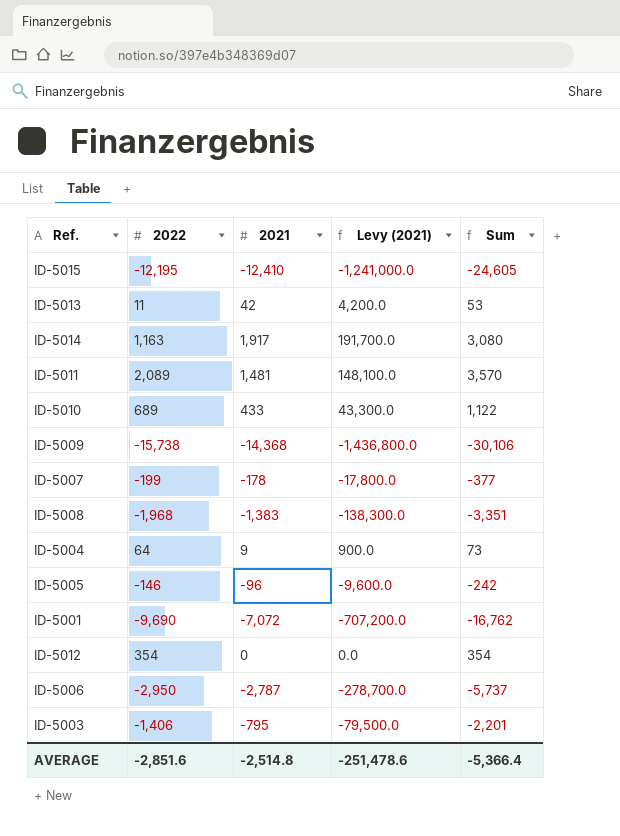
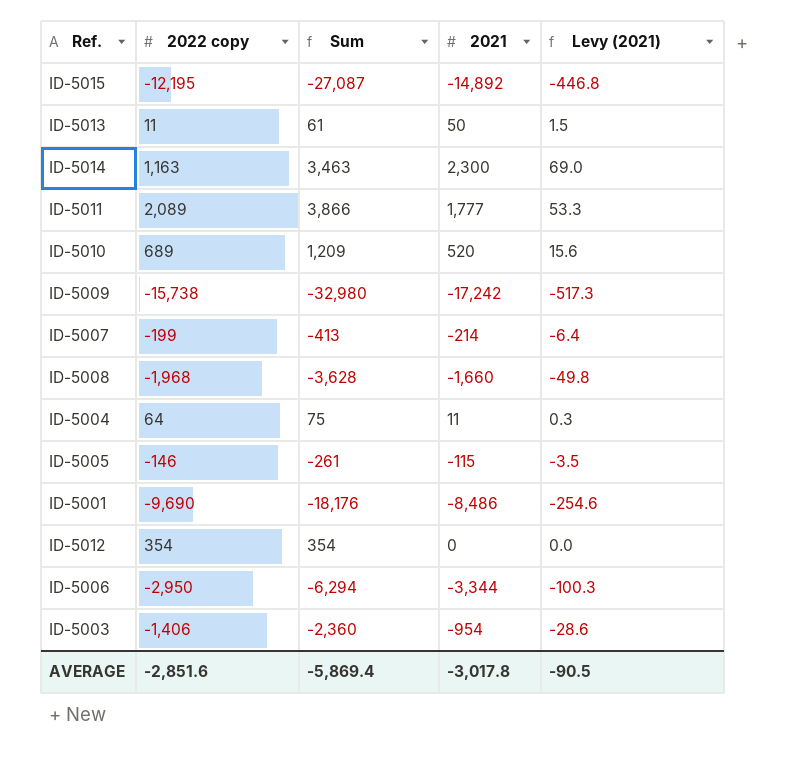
column name: 2022 -> 2022 copy
column Sum | position: 5 -> 3
column Levy (2021) | formula: [2021] * 100 -> [2021] * 0.03
ID-5015 | Sum: -24,605 -> -27,087
ID-5015 | 2021: -12,410 -> -14,892
ID-5013 | Sum: 53 -> 61
ID-5013 | 2021: 42 -> 50
ID-5014 | Sum: 3,080 -> 3,463
ID-5014 | 2021: 1,917 -> 2,300
ID-5011 | Sum: 3,570 -> 3,866
ID-5011 | 2021: 1,481 -> 1,777
ID-5010 | Sum: 1,122 -> 1,209
ID-5010 | 2021: 433 -> 520
ID-5009 | Sum: -30,106 -> -32,980
ID-5009 | 2021: -14,368 -> -17,242
ID-5007 | Sum: -377 -> -413
ID-5007 | 2021: -178 -> -214
ID-5008 | Sum: -3,351 -> -3,628
ID-5008 | 2021: -1,383 -> -1,660
ID-5004 | Sum: 73 -> 75
ID-5004 | 2021: 9 -> 11
ID-5005 | Sum: -242 -> -261
ID-5005 | 2021: -96 -> -115
ID-5001 | Sum: -16,762 -> -18,176
ID-5001 | 2021: -7,072 -> -8,486
ID-5006 | Sum: -5,737 -> -6,294
ID-5006 | 2021: -2,787 -> -3,344
ID-5003 | Sum: -2,201 -> -2,360
ID-5003 | 2021: -795 -> -954
AVERAGE | Sum: -5,366.4 -> -5,869.4
AVERAGE | 2021: -2,514.8 -> -3,017.8
AVERAGE | Levy (2021): -251,478.6 -> -90.5

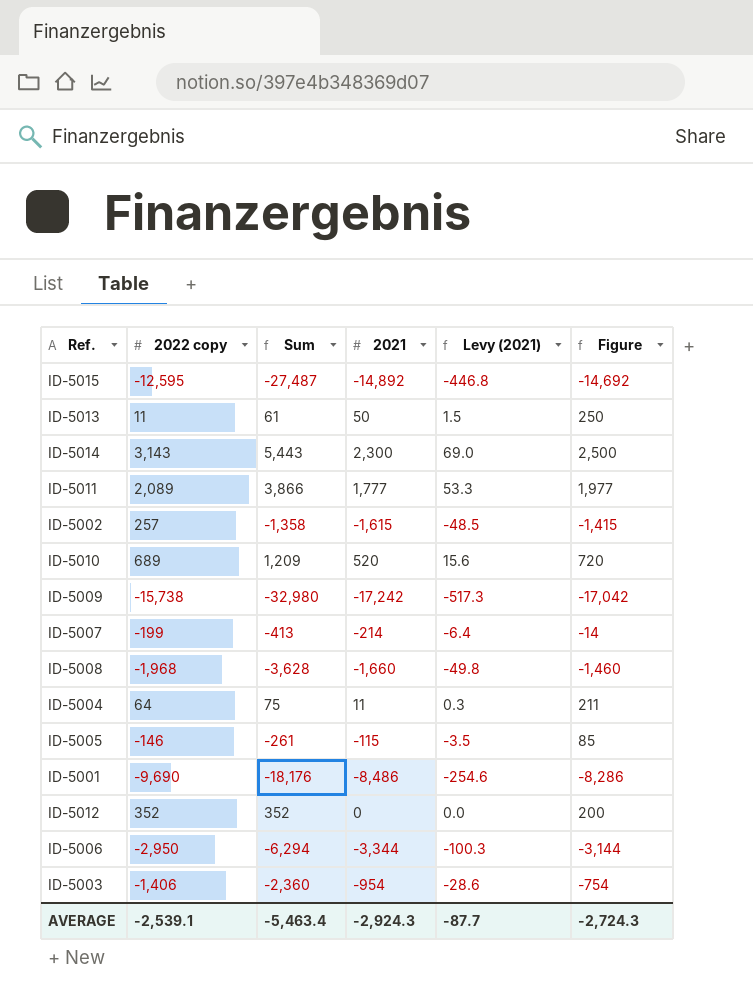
column Figure | formula: none -> [2021] + 200
ID-5015 | 2022 copy: -12,195 -> -12,595
ID-5015 | Sum: -27,087 -> -27,487
ID-5014 | 2022 copy: 1,163 -> 3,143
ID-5014 | Sum: 3,463 -> 5,443
row ID-5002: none -> 257 | -1,358 | -1,615 | -48.5 | -1,415
ID-5012 | 2022 copy: 354 -> 352
ID-5012 | Sum: 354 -> 352
AVERAGE | 2022 copy: -2,851.6 -> -2,539.1
AVERAGE | Sum: -5,869.4 -> -5,463.4
AVERAGE | 2021: -3,017.8 -> -2,924.3
AVERAGE | Levy (2021): -90.5 -> -87.7

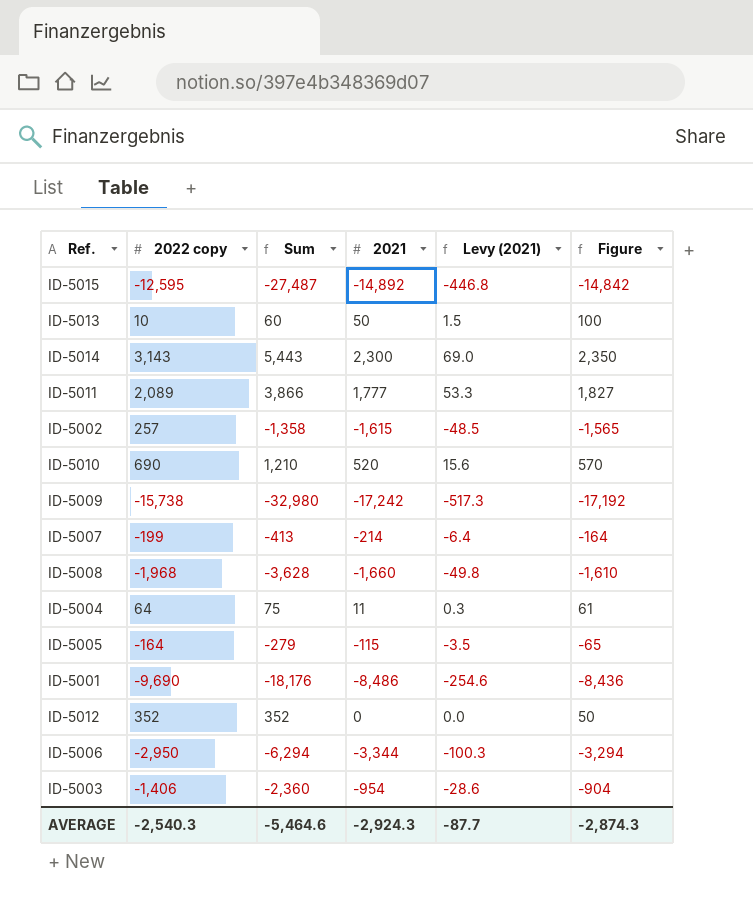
column Figure | formula: [2021] + 200 -> [2021] + 50
ID-5013 | 2022 copy: 11 -> 10
ID-5013 | Sum: 61 -> 60
ID-5010 | 2022 copy: 689 -> 690
ID-5010 | Sum: 1,209 -> 1,210
ID-5005 | 2022 copy: -146 -> -164
ID-5005 | Sum: -261 -> -279
AVERAGE | 2022 copy: -2,539.1 -> -2,540.3
AVERAGE | Sum: -5,463.4 -> -5,464.6
AVERAGE | Figure: -2,724.3 -> -2,874.3

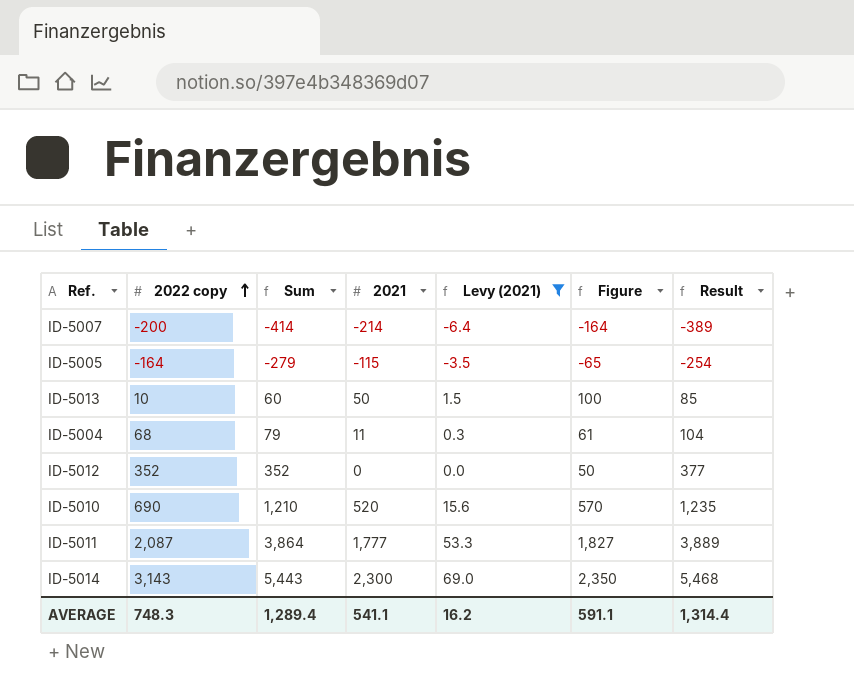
filter: none -> Levy (2021) >= -6.4
row order: none -> 2022 copy ascending
column Result | formula: none -> [Sum] + 25
ID-5007 | 2022 copy: -199 -> -200
ID-5007 | Sum: -413 -> -414
ID-5004 | 2022 copy: 64 -> 68
ID-5004 | Sum: 75 -> 79
ID-5011 | 2022 copy: 2,089 -> 2,087
ID-5011 | Sum: 3,866 -> 3,864
AVERAGE | 2022 copy: -2,540.3 -> 748.3
AVERAGE | Sum: -5,464.6 -> 1,289.4
AVERAGE | 2021: -2,924.3 -> 541.1
AVERAGE | Levy (2021): -87.7 -> 16.2
AVERAGE | Figure: -2,874.3 -> 591.1

